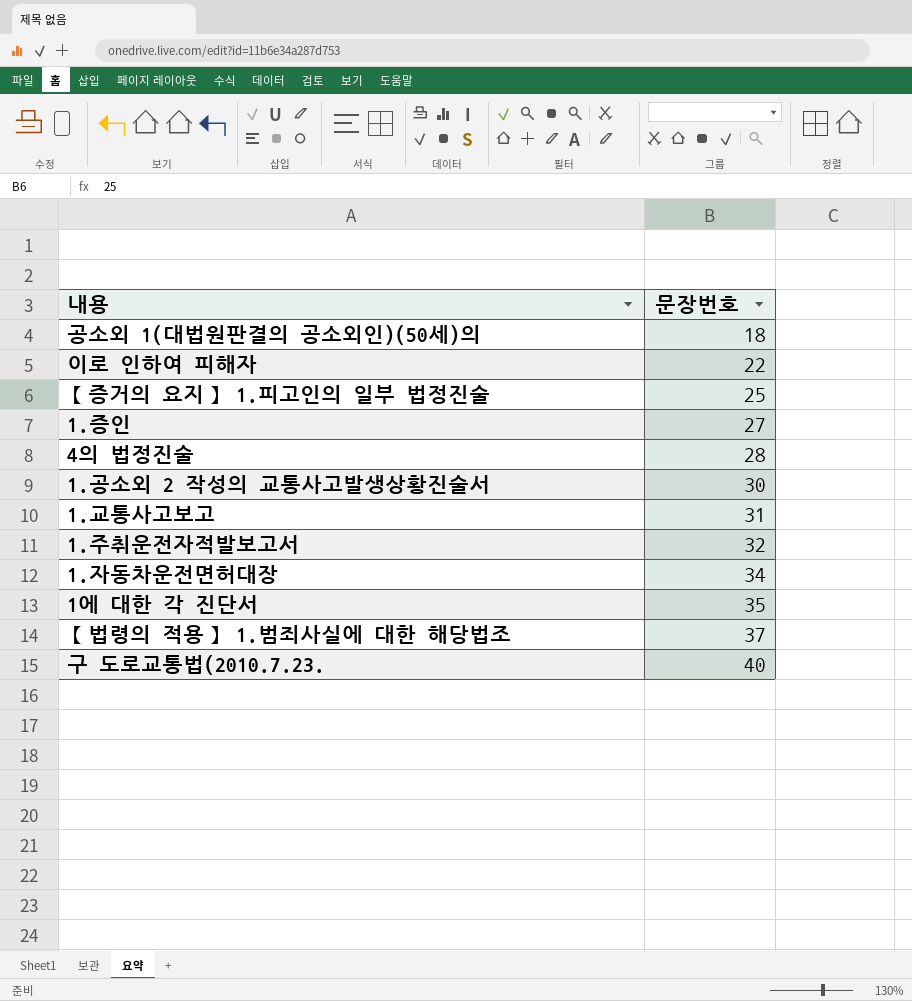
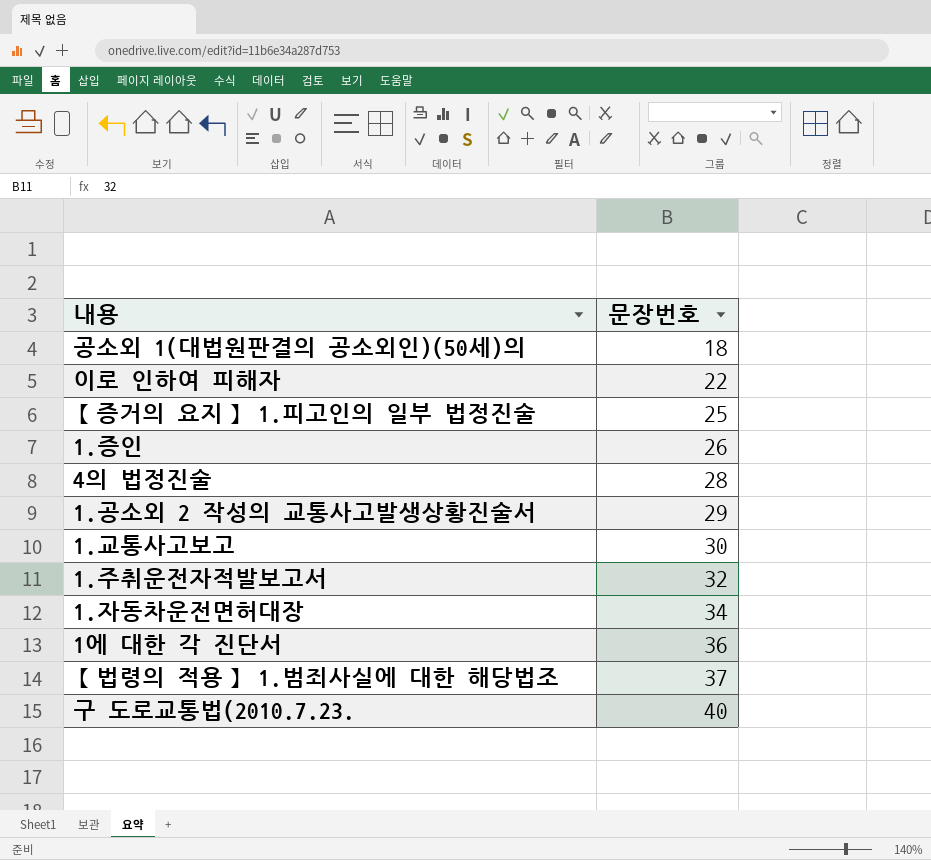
1.증인 | 문장번호: 27 -> 26
1.공소외 2 작성의 교통사고발생상황진술서 | 문장번호: 30 -> 29
1.교통사고보고 | 문장번호: 31 -> 30
1에 대한 각 진단서 | 문장번호: 35 -> 36

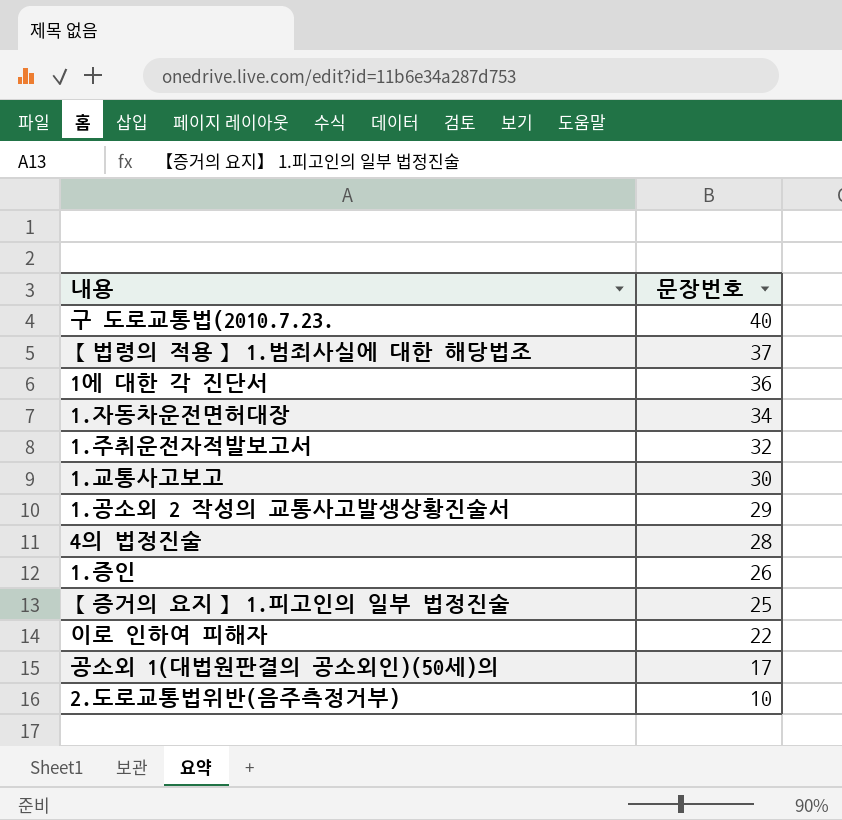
row order: 문장번호 ascending -> 문장번호 descending
공소외 1(대법원판결의 공소외인)(50세)의 | 문장번호: 18 -> 17
row 2.도로교통법위반(음주측정거부): none -> 10

